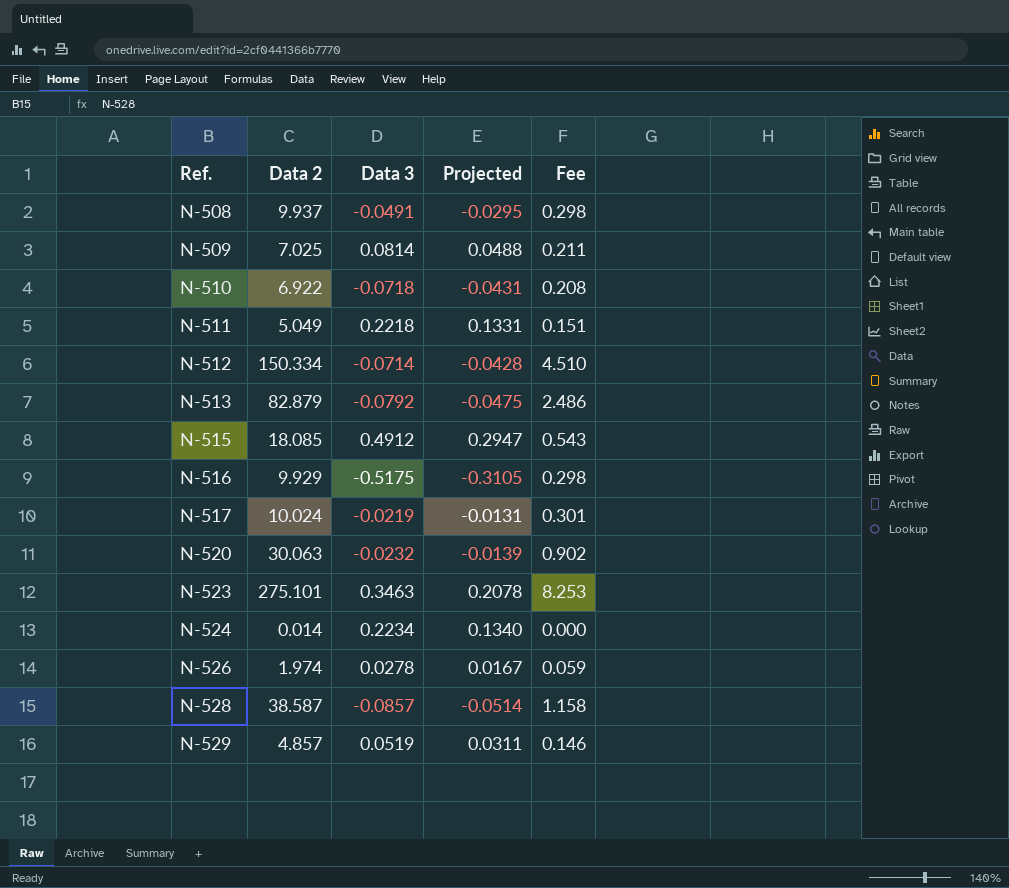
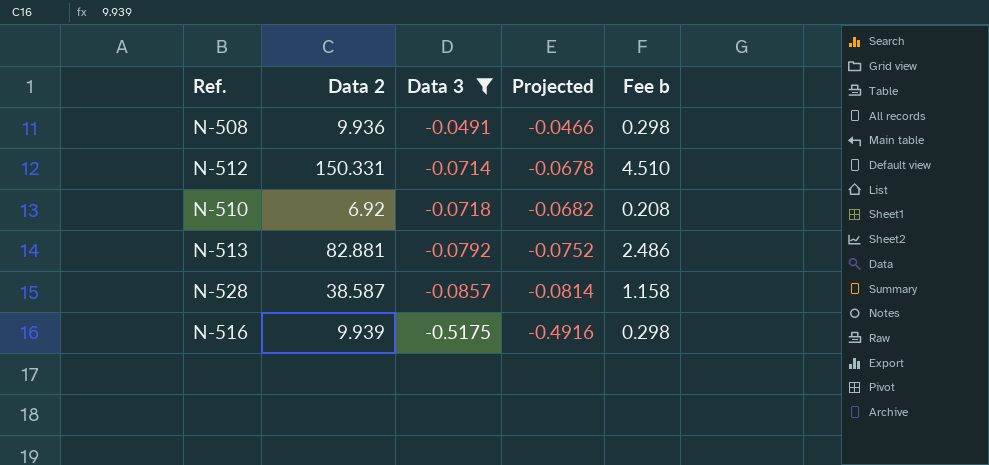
filter: none -> Data 3 <= -0.0491
row order: Ref. ascending -> Data 3 descending
column Projected | formula: [Data 3] * 0.6 -> [Data 3] * 0.95
column name: Fee -> Fee b
N-508 | Data 2: 9.937 -> 9.936
N-512 | Data 2: 150.334 -> 150.331
N-510 | Data 2: 6.922 -> 6.92
N-513 | Data 2: 82.879 -> 82.881
N-516 | Data 2: 9.929 -> 9.939

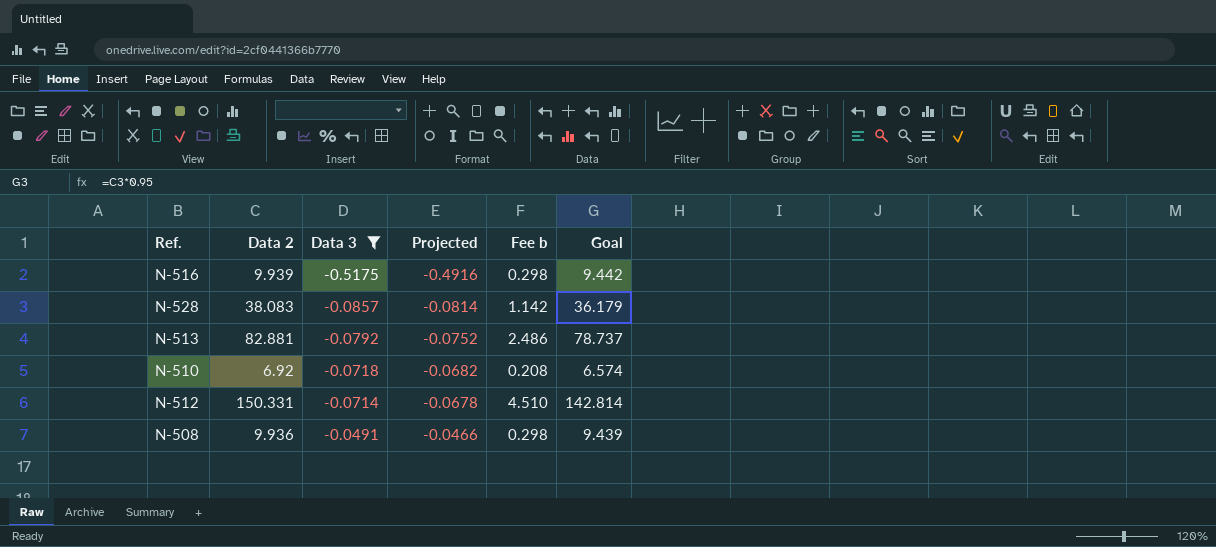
row order: Data 3 descending -> Data 3 ascending
column Goal | formula: none -> [Data 2] * 0.95
N-528 | Data 2: 38.587 -> 38.083
N-528 | Fee b: 1.158 -> 1.142

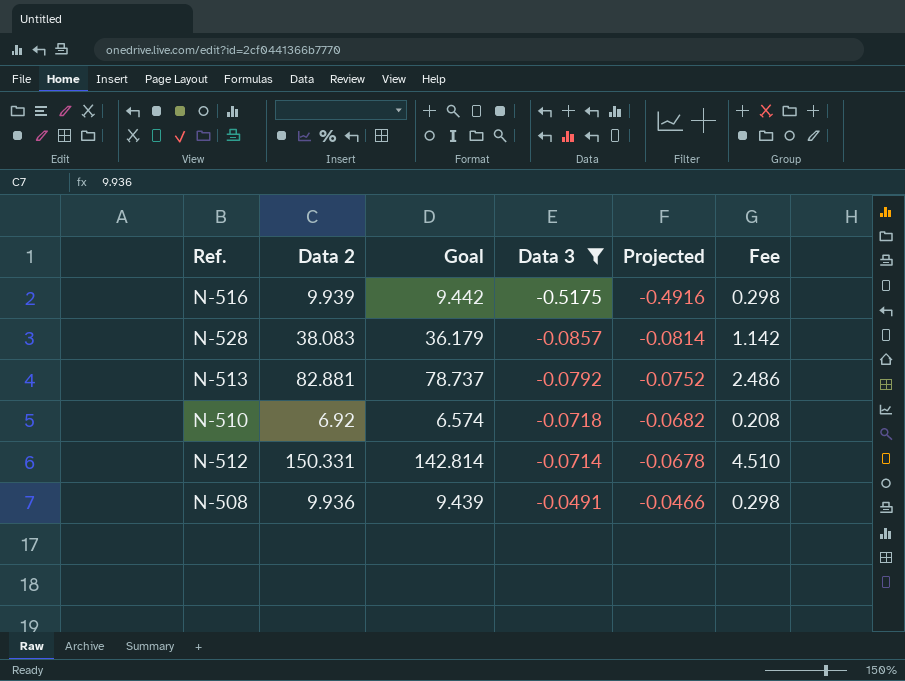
column Goal | position: 6 -> 3
column name: Fee b -> Fee

